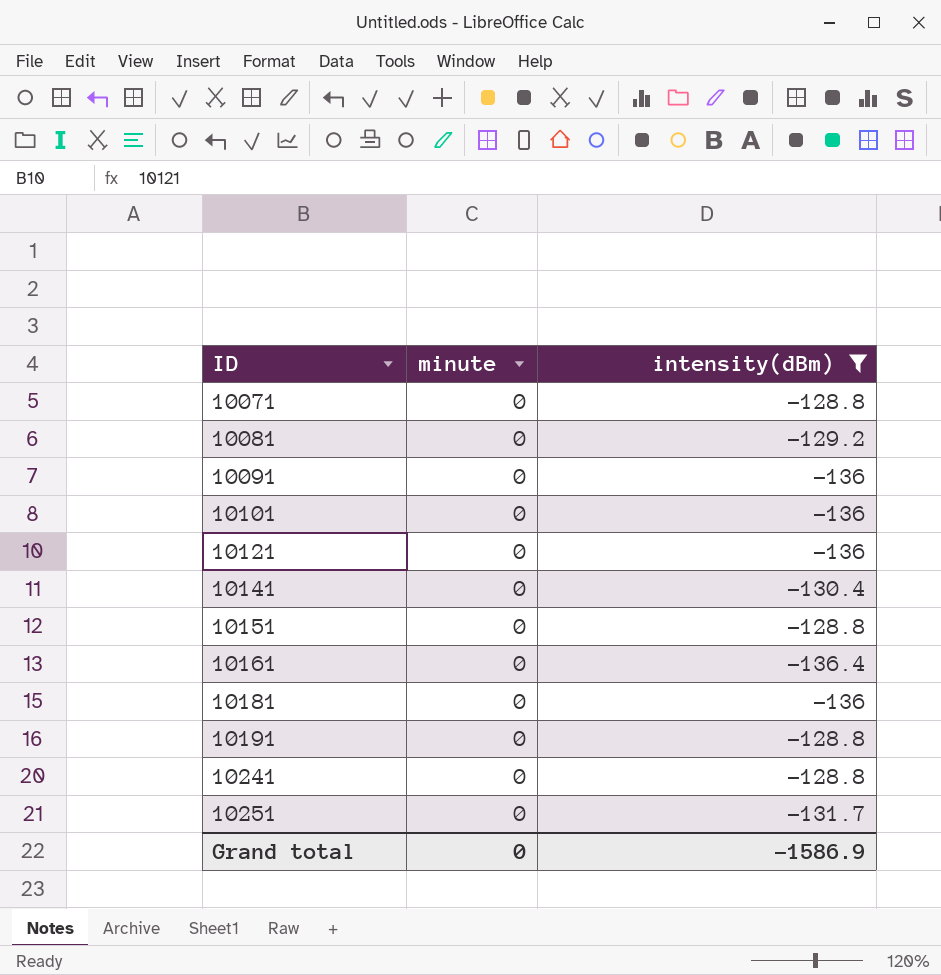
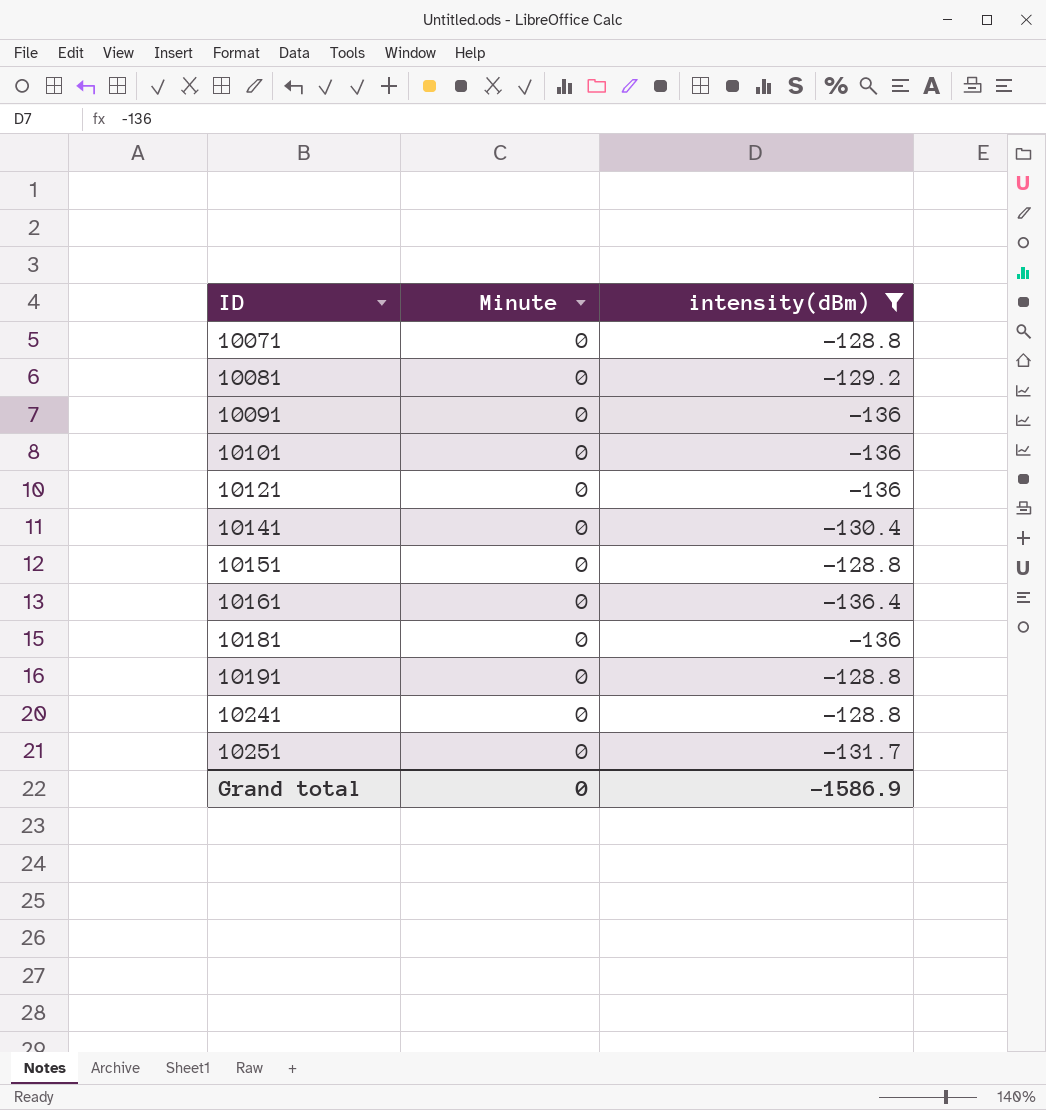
column name: minute -> Minute

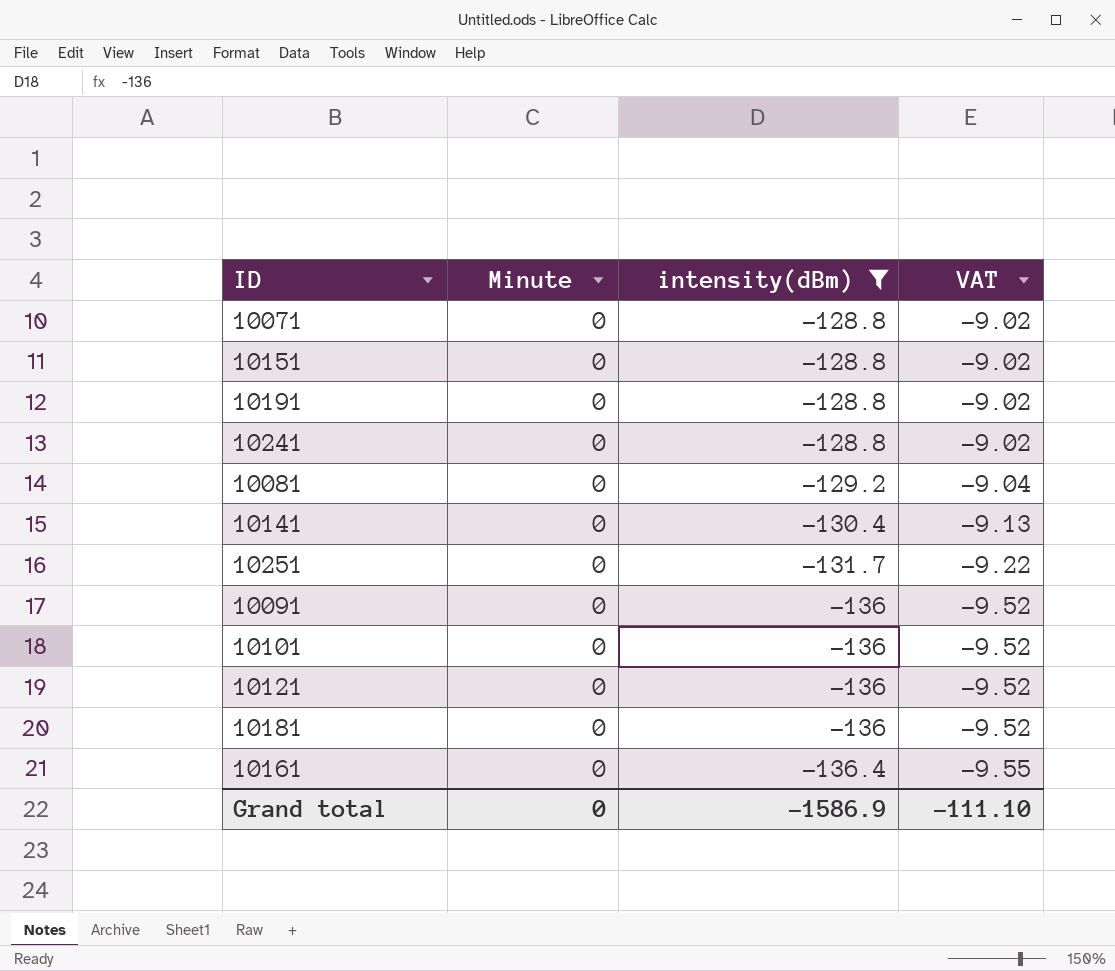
row order: ID ascending -> intensity(dBm) descending
column VAT | formula: none -> [intensity(dBm)] * 0.07

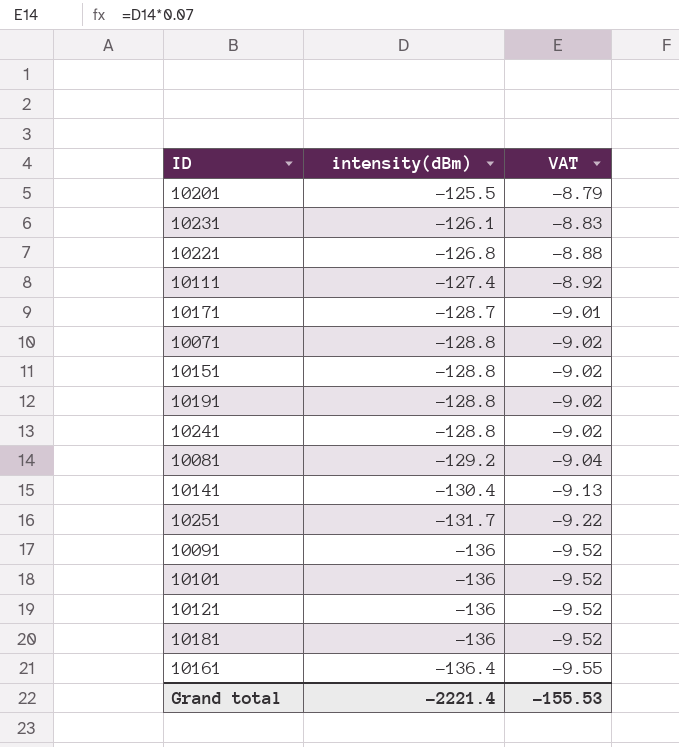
filter: intensity(dBm) <= -128.8 -> none
column Minute | position: 2 -> none
Grand total | intensity(dBm): -1586.9 -> -2221.4
Grand total | VAT: -111.10 -> -155.53

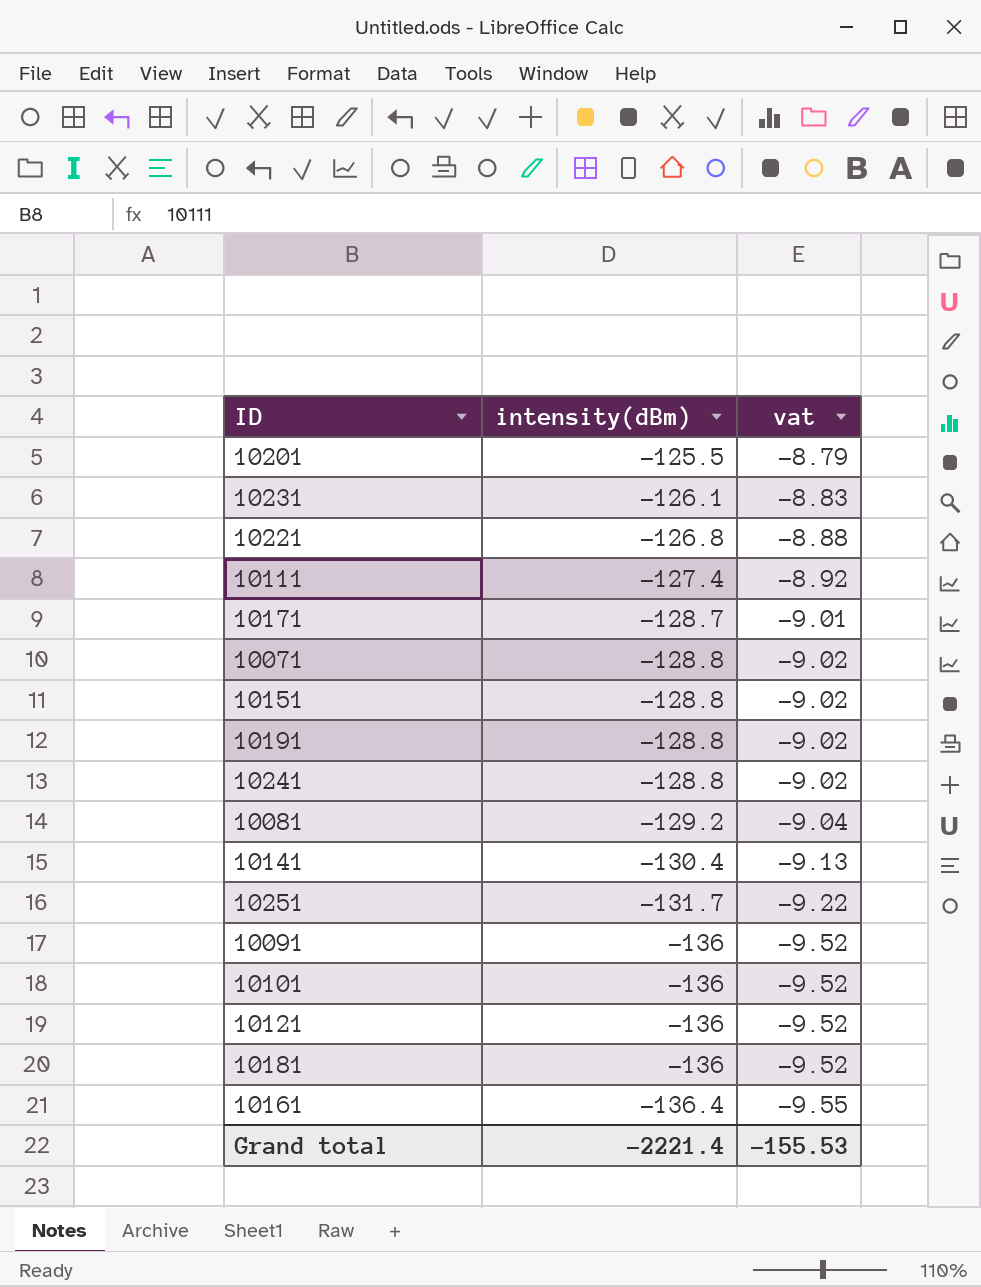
column name: VAT -> vat

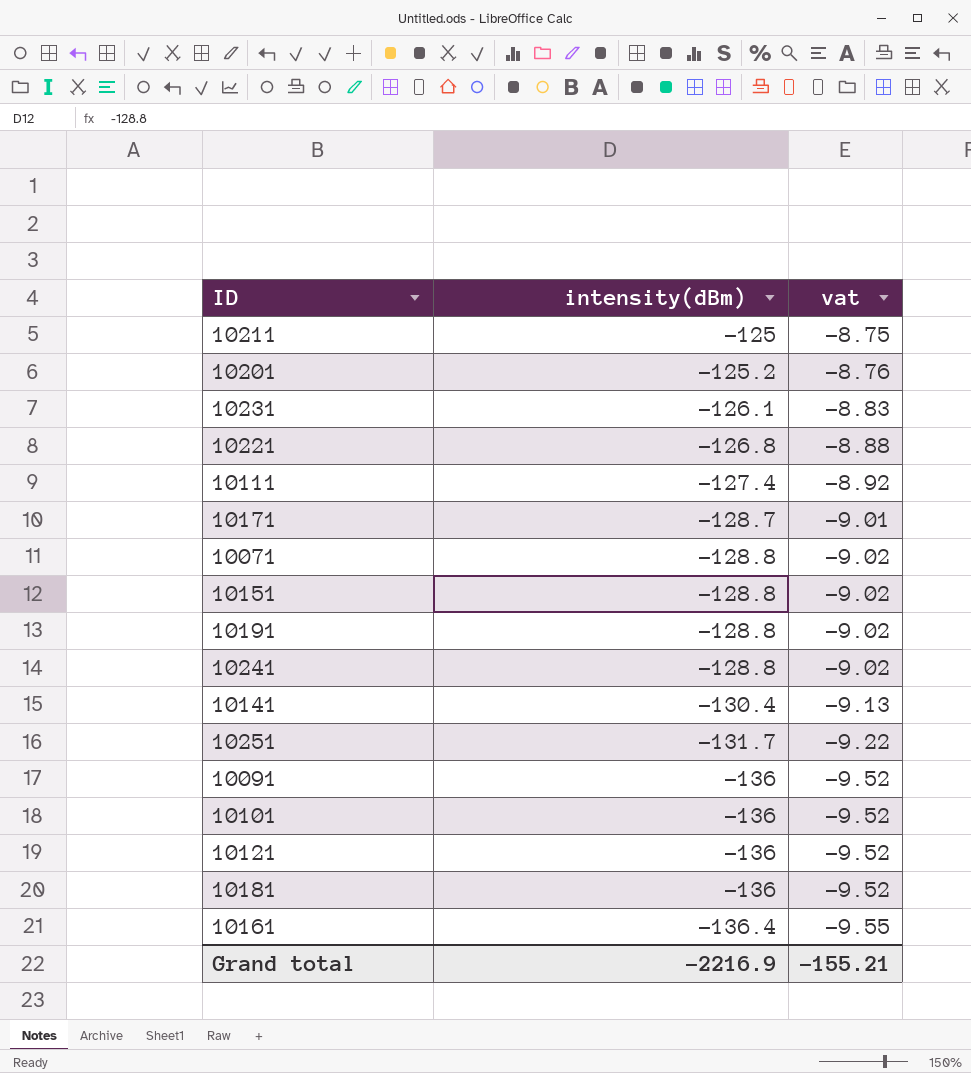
row 10081: -129.2 | -9.04 -> none
row 10211: none -> -125 | -8.75
10201 | intensity(dBm): -125.5 -> -125.2
10201 | vat: -8.79 -> -8.76
Grand total | intensity(dBm): -2221.4 -> -2216.9
Grand total | vat: -155.53 -> -155.21

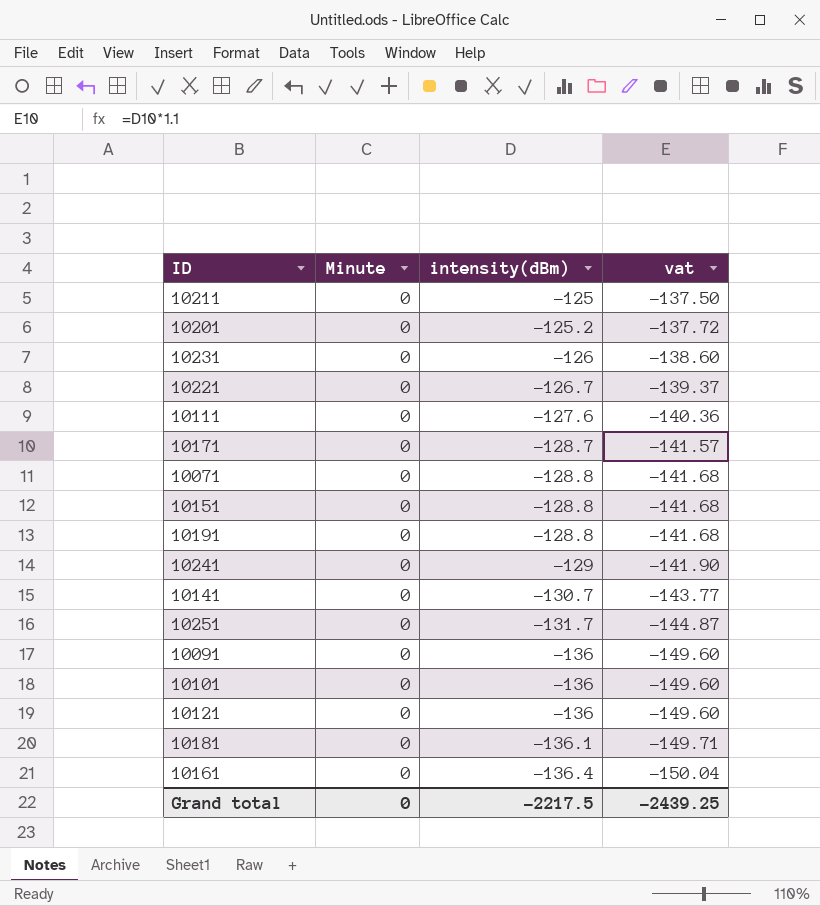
column Minute | position: none -> 2
column vat | formula: [intensity(dBm)] * 0.07 -> [intensity(dBm)] * 1.1
10231 | intensity(dBm): -126.1 -> -126
10221 | intensity(dBm): -126.8 -> -126.7
10111 | intensity(dBm): -127.4 -> -127.6
10241 | intensity(dBm): -128.8 -> -129
10141 | intensity(dBm): -130.4 -> -130.7
10181 | intensity(dBm): -136 -> -136.1
Grand total | intensity(dBm): -2216.9 -> -2217.5
Grand total | vat: -155.21 -> -2439.25

